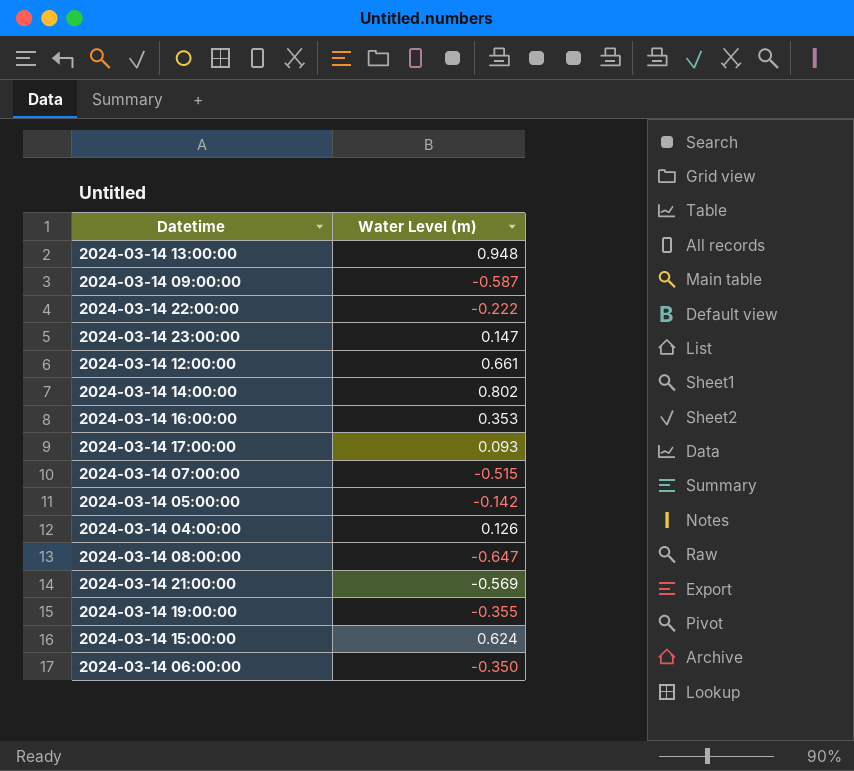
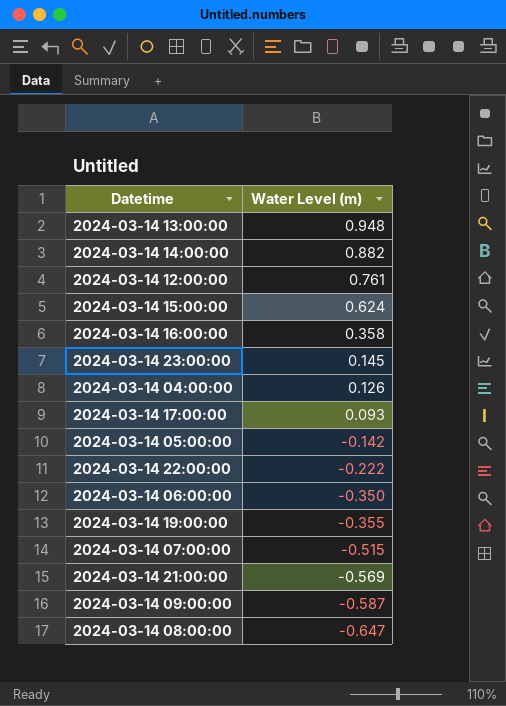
row order: none -> Water Level (m) descending
2024-03-14 14:00:00 | Water Level (m): 0.802 -> 0.882
2024-03-14 12:00:00 | Water Level (m): 0.661 -> 0.761
2024-03-14 16:00:00 | Water Level (m): 0.353 -> 0.358
2024-03-14 23:00:00 | Water Level (m): 0.147 -> 0.145

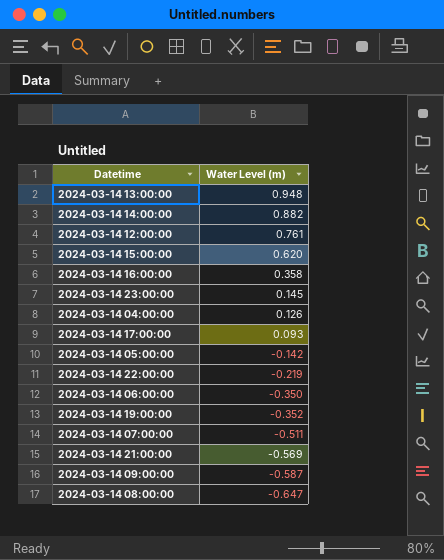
2024-03-14 15:00:00 | Water Level (m): 0.624 -> 0.620
2024-03-14 22:00:00 | Water Level (m): -0.222 -> -0.219
2024-03-14 19:00:00 | Water Level (m): -0.355 -> -0.352
2024-03-14 07:00:00 | Water Level (m): -0.515 -> -0.511

